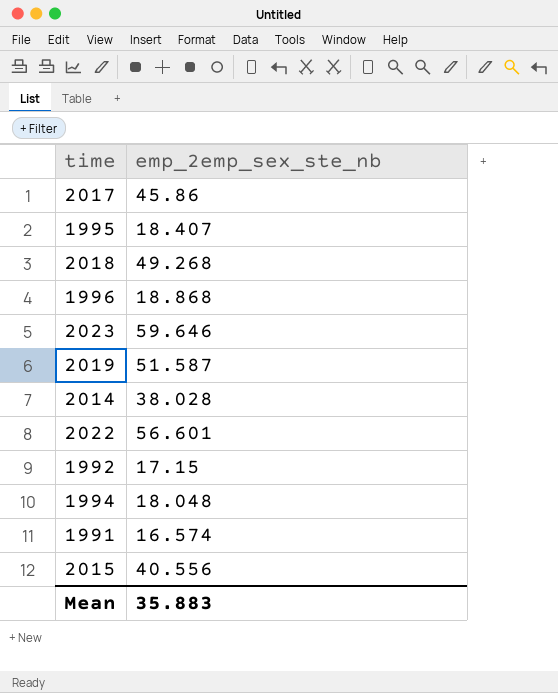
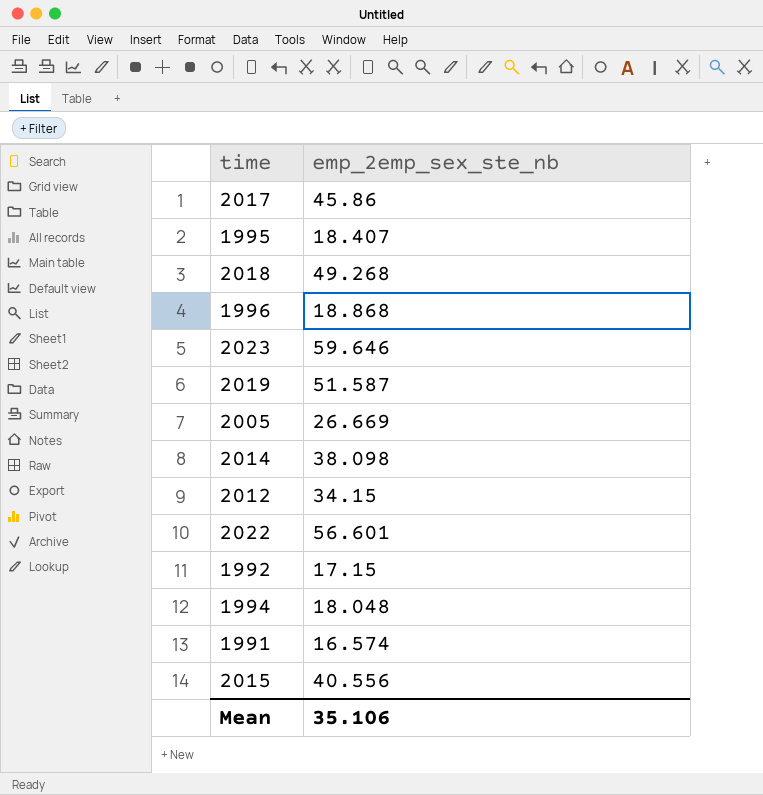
row 2005: none -> 26.669
2014 | emp_2emp_sex_ste_nb: 38.028 -> 38.098
row 2012: none -> 34.15
Mean | emp_2emp_sex_ste_nb: 35.883 -> 35.106

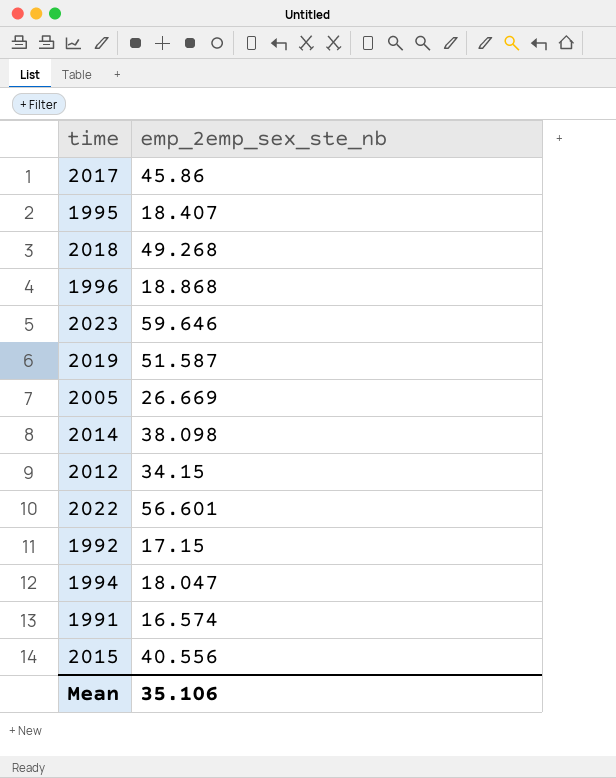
1994 | emp_2emp_sex_ste_nb: 18.048 -> 18.047

